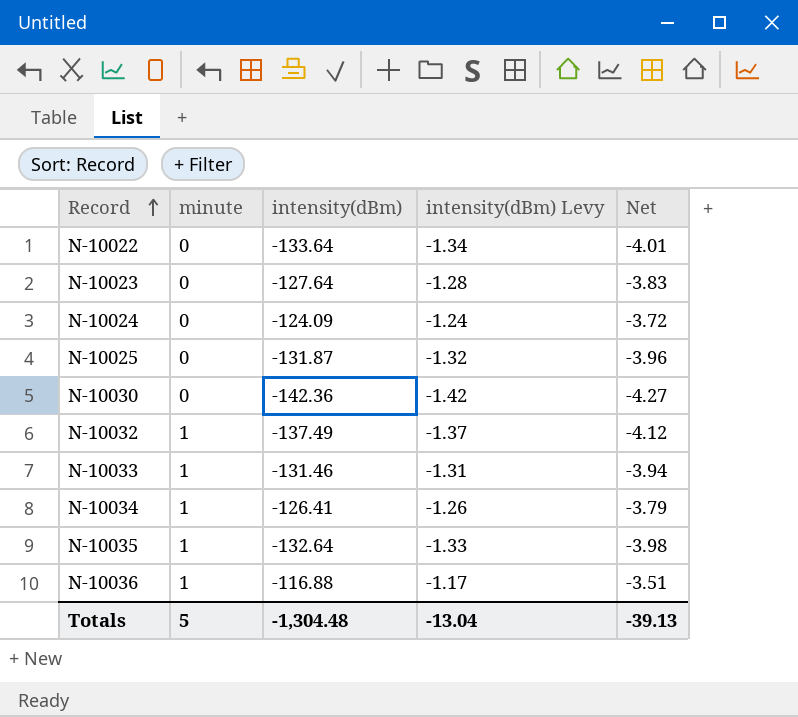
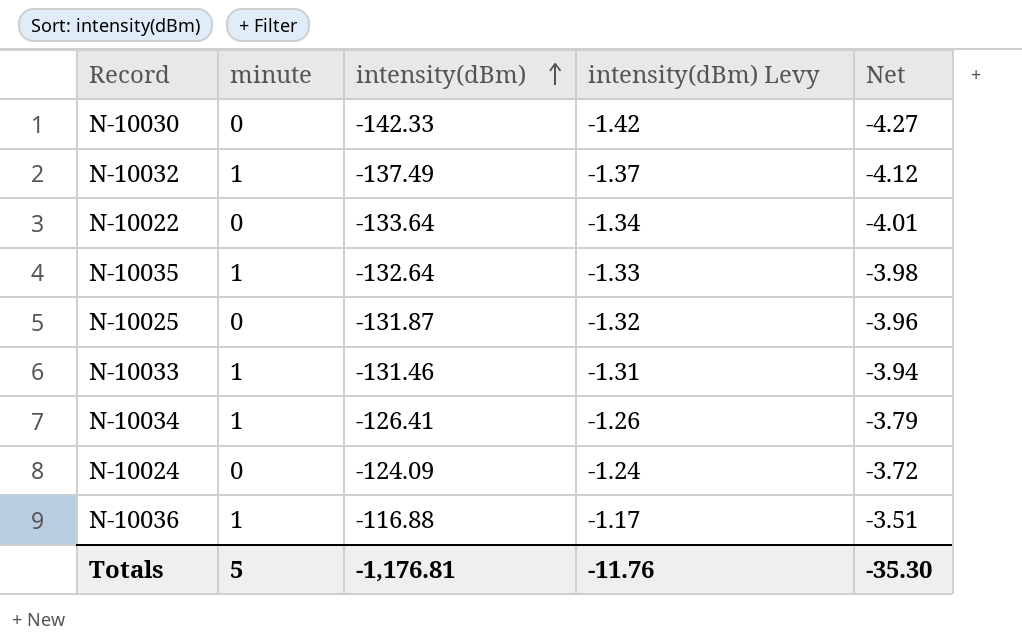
row order: Record ascending -> intensity(dBm) ascending
row N-10023: 0 | -127.64 | -1.28 | -3.83 -> none
N-10030 | intensity(dBm): -142.36 -> -142.33
Totals | intensity(dBm): -1,304.48 -> -1,176.81
Totals | intensity(dBm) Levy: -13.04 -> -11.76
Totals | Net: -39.13 -> -35.30

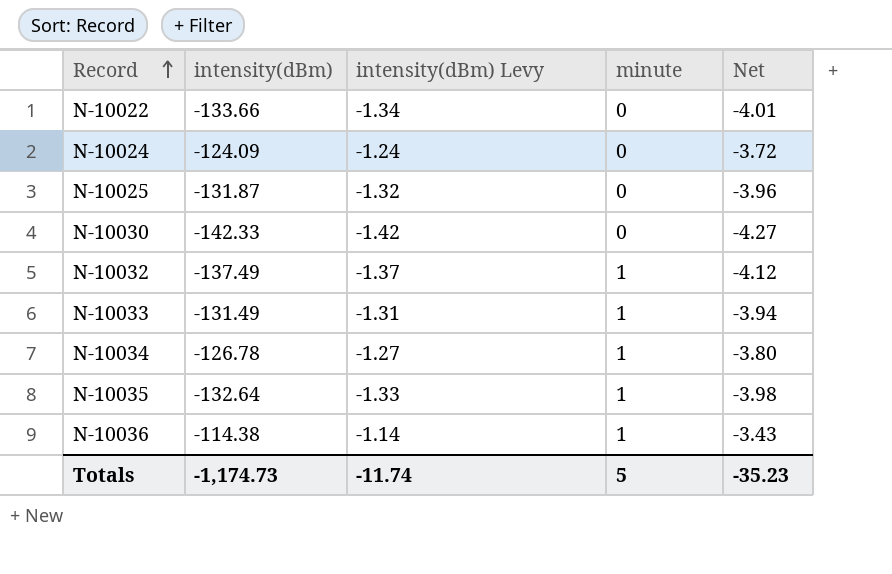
row order: intensity(dBm) ascending -> Record ascending
column minute | position: 2 -> 4
N-10022 | intensity(dBm): -133.64 -> -133.66
N-10033 | intensity(dBm): -131.46 -> -131.49
N-10034 | intensity(dBm): -126.41 -> -126.78
N-10034 | intensity(dBm) Levy: -1.26 -> -1.27
N-10034 | Net: -3.79 -> -3.80
N-10036 | intensity(dBm): -116.88 -> -114.38
N-10036 | intensity(dBm) Levy: -1.17 -> -1.14
N-10036 | Net: -3.51 -> -3.43
Totals | intensity(dBm): -1,176.81 -> -1,174.73
Totals | intensity(dBm) Levy: -11.76 -> -11.74
Totals | Net: -35.30 -> -35.23

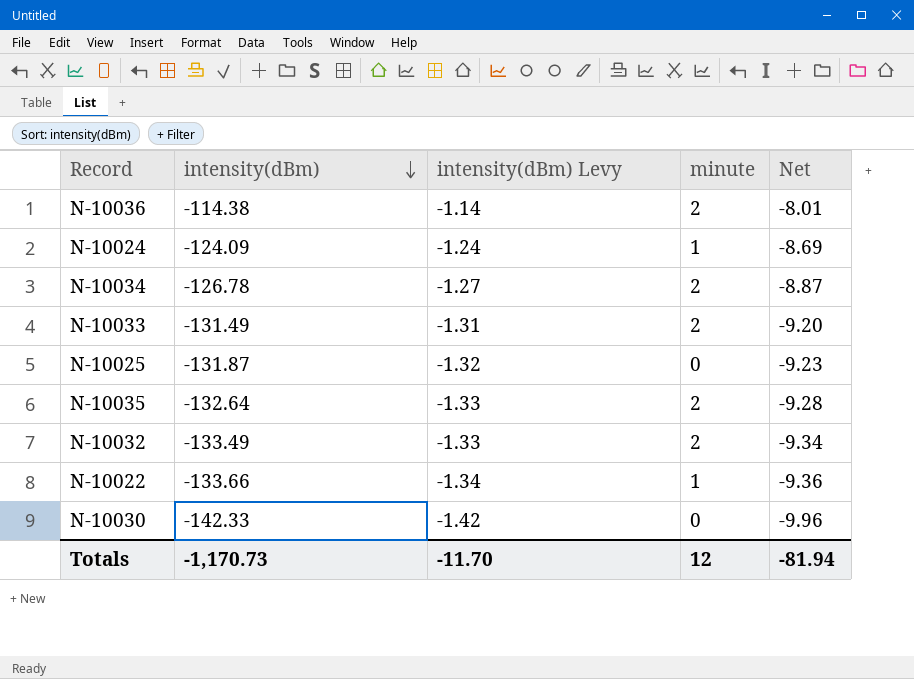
row order: Record ascending -> intensity(dBm) descending
column Net | formula: [intensity(dBm)] * 0.03 -> [intensity(dBm)] * 0.07
N-10036 | minute: 1 -> 2
N-10024 | minute: 0 -> 1
N-10034 | minute: 1 -> 2
N-10033 | minute: 1 -> 2
N-10035 | minute: 1 -> 2
N-10032 | intensity(dBm): -137.49 -> -133.49
N-10032 | intensity(dBm) Levy: -1.37 -> -1.33
N-10032 | minute: 1 -> 2
N-10022 | minute: 0 -> 1
Totals | intensity(dBm): -1,174.73 -> -1,170.73
Totals | intensity(dBm) Levy: -11.74 -> -11.70
Totals | minute: 5 -> 12
Totals | Net: -35.23 -> -81.94

